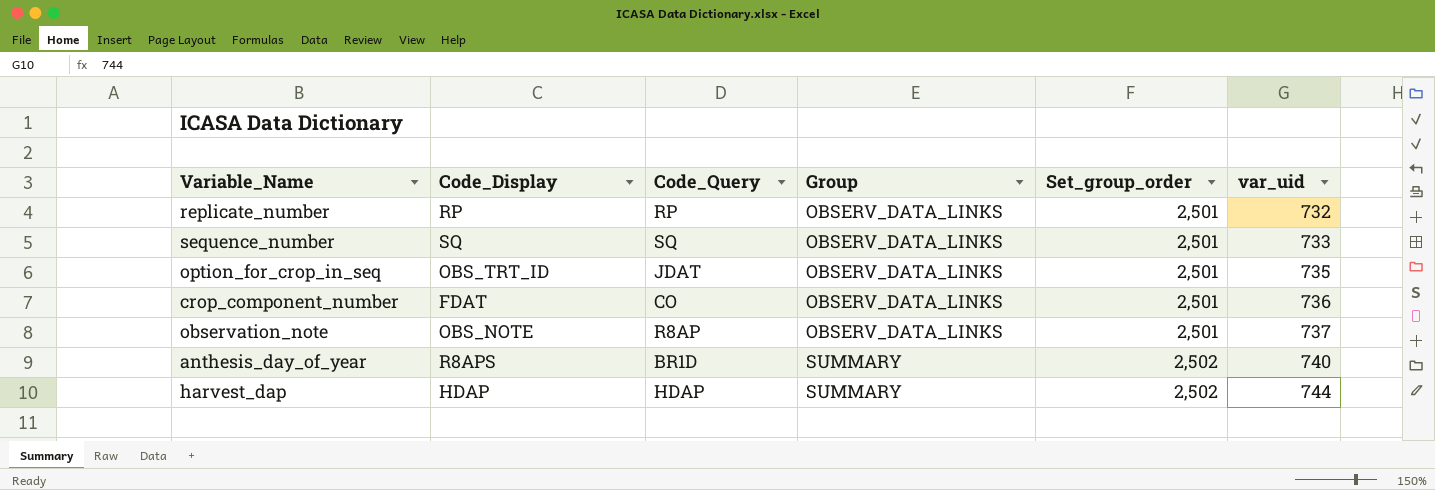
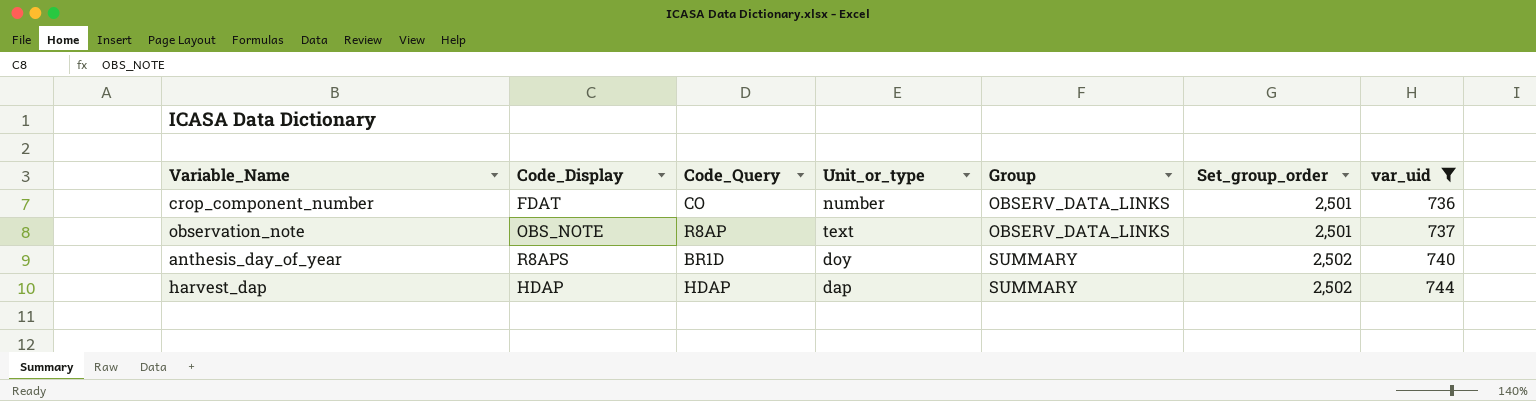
filter: none -> var_uid >= 736
column Unit_or_type | position: none -> 4

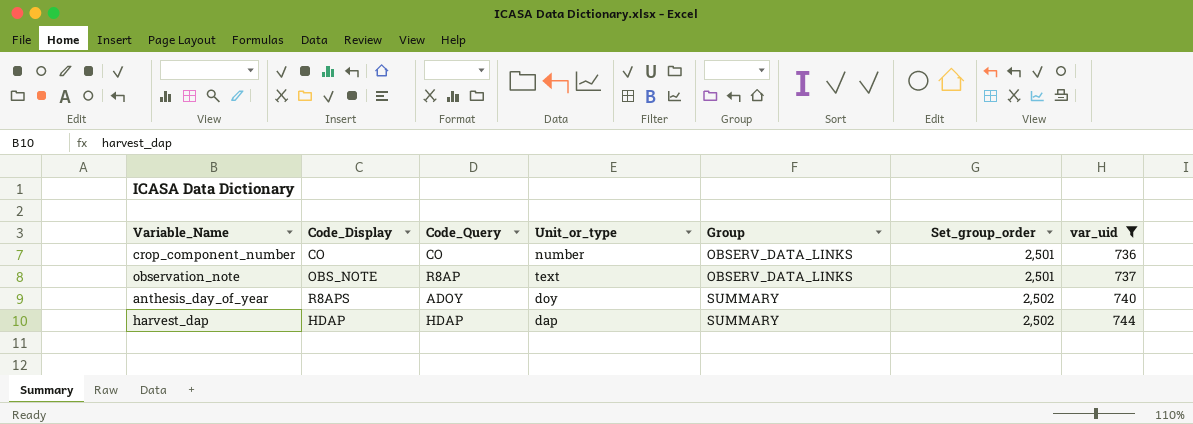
crop_component_number | Code_Display: FDAT -> CO
anthesis_day_of_year | Code_Query: BR1D -> ADOY

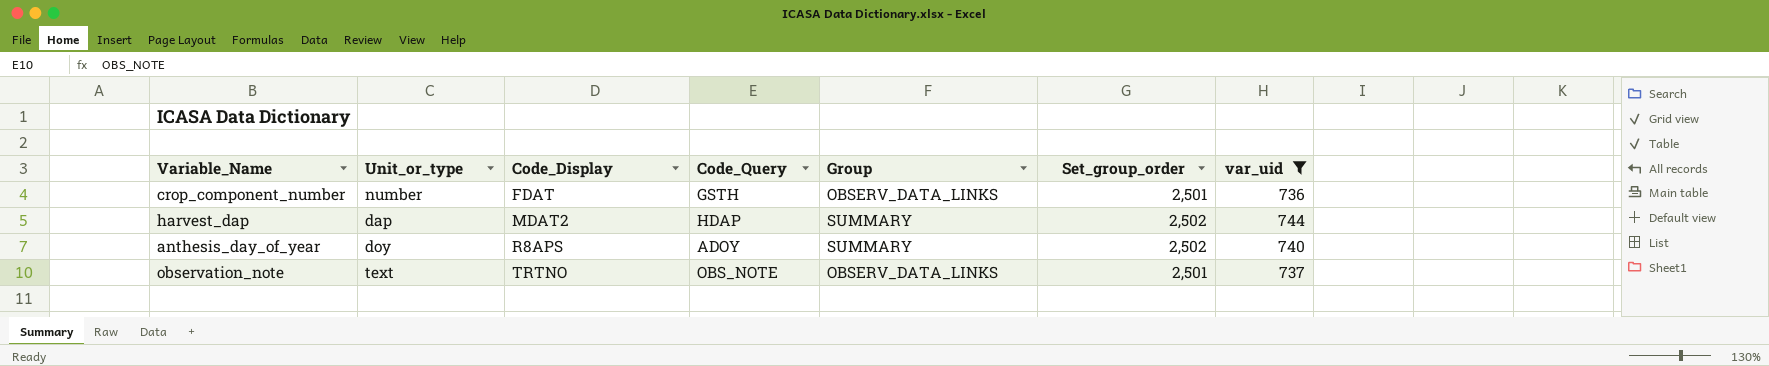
row order: Group ascending -> Code_Display ascending
column Unit_or_type | position: 4 -> 2
crop_component_number | Code_Display: CO -> FDAT
crop_component_number | Code_Query: CO -> GSTH
harvest_dap | Code_Display: HDAP -> MDAT2
observation_note | Code_Display: OBS_NOTE -> TRTNO
observation_note | Code_Query: R8AP -> OBS_NOTE

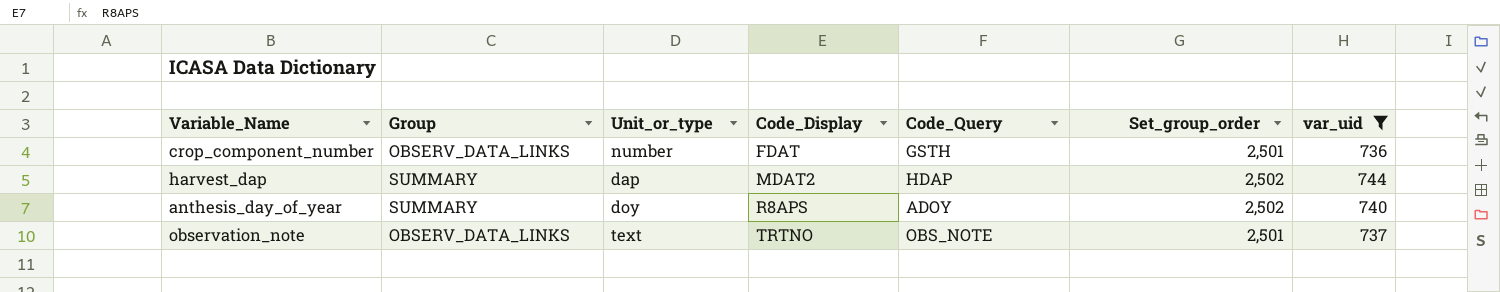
column Group | position: 5 -> 2

